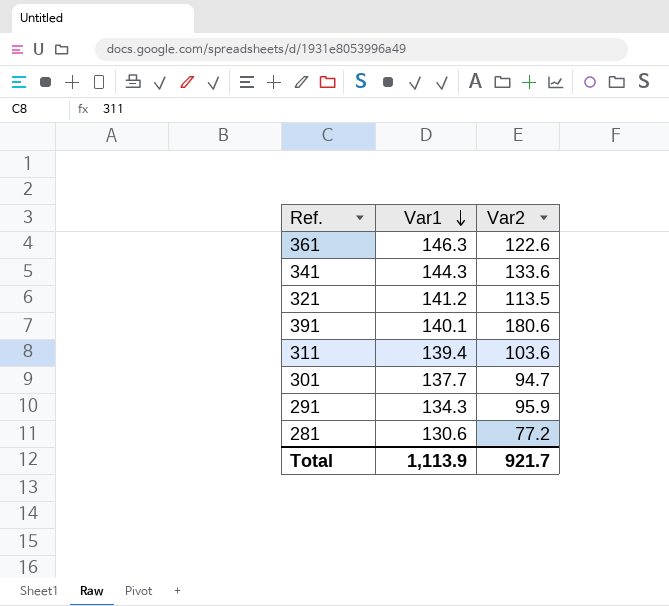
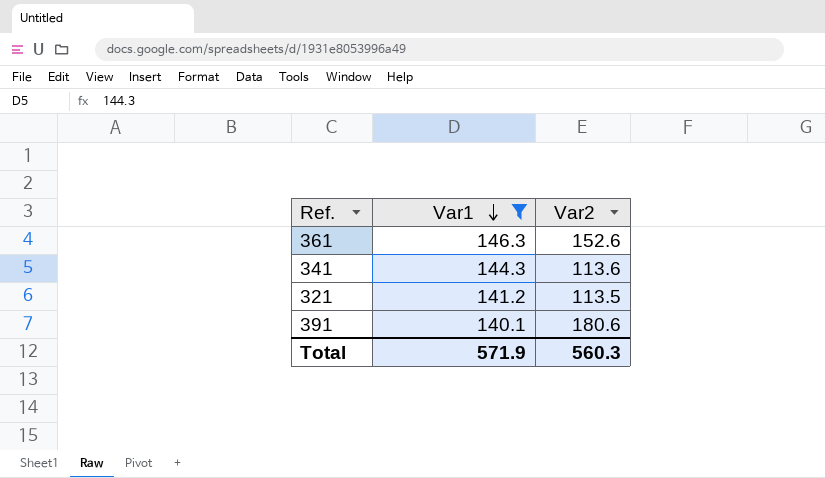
filter: none -> Var1 >= 140.1
361 | Var2: 122.6 -> 152.6
341 | Var2: 133.6 -> 113.6
Total | Var1: 1,113.9 -> 571.9
Total | Var2: 921.7 -> 560.3

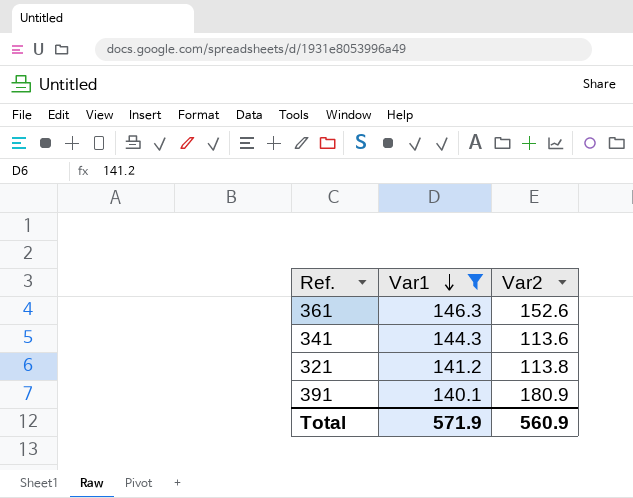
321 | Var2: 113.5 -> 113.8
391 | Var2: 180.6 -> 180.9
Total | Var2: 560.3 -> 560.9

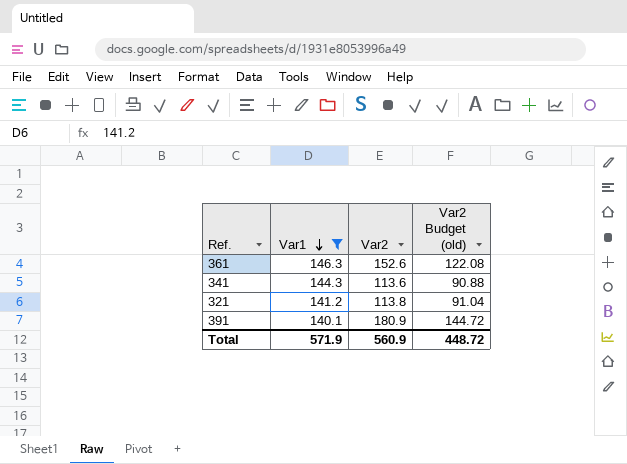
column Var2 Budget (old) | formula: none -> [Var2] * 0.8

